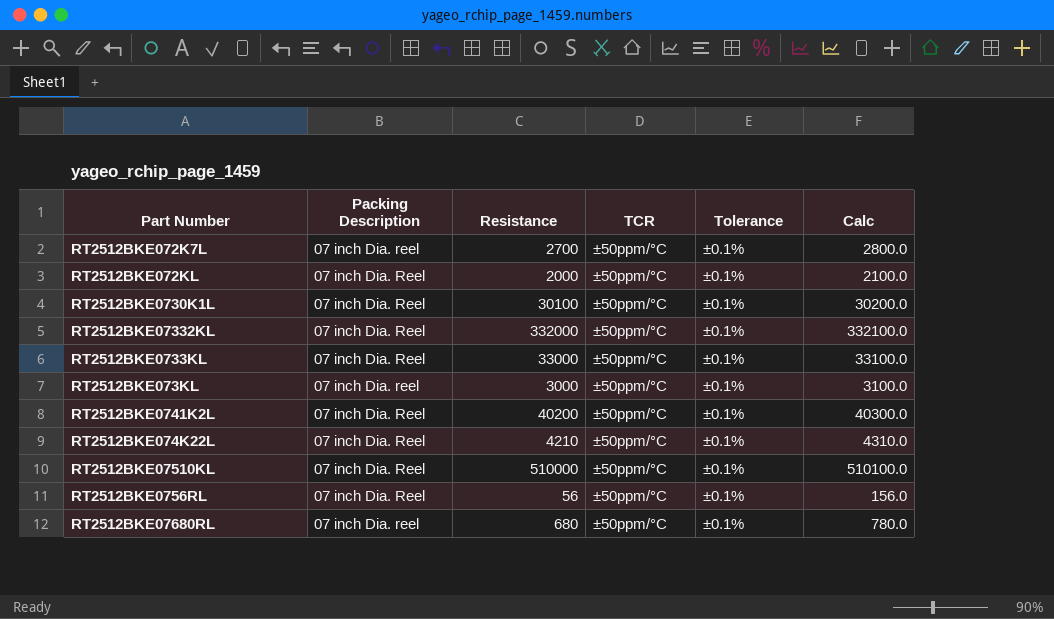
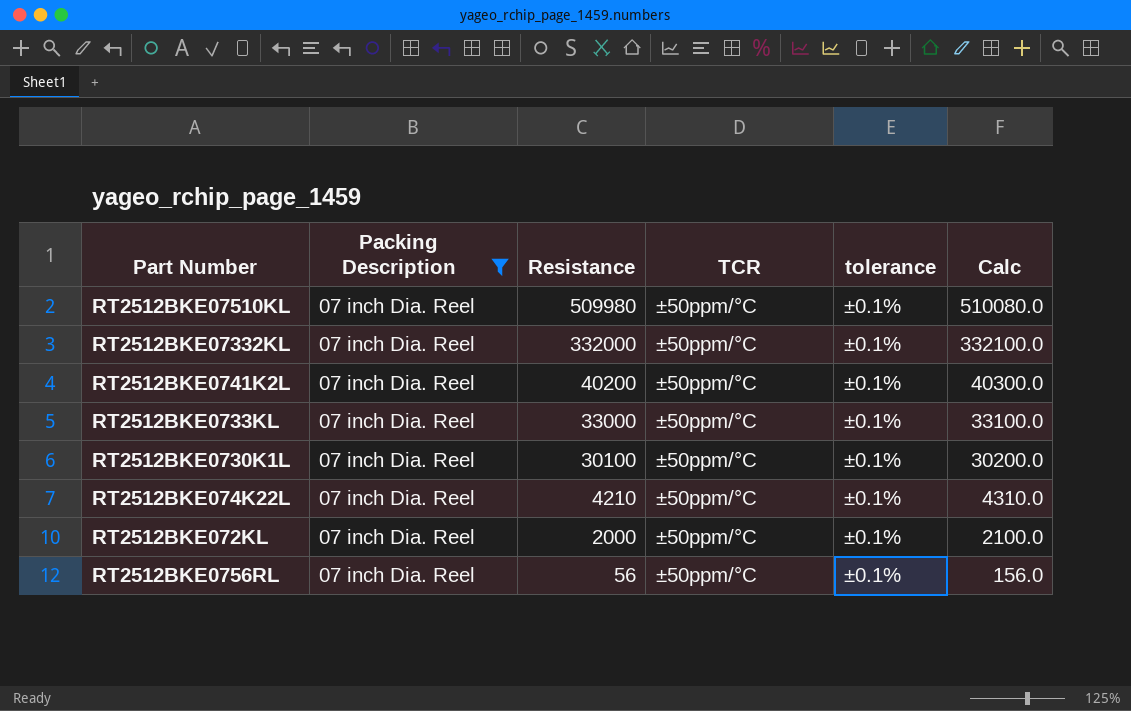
filter: none -> Packing Description = 07 inch Dia. Reel
row order: none -> Resistance descending
column name: Tolerance -> tolerance
RT2512BKE07510KL | Resistance: 510000 -> 509980
RT2512BKE07510KL | Calc: 510100.0 -> 510080.0

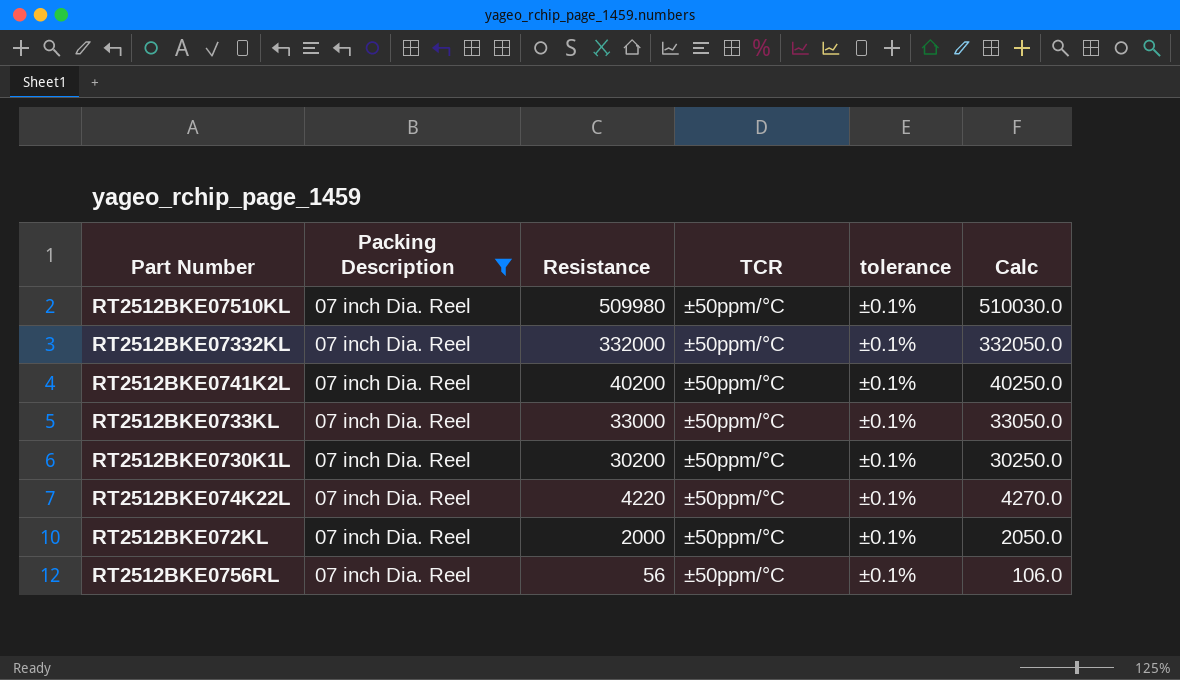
column Calc | formula: [Resistance] + 100 -> [Resistance] + 50
RT2512BKE0730K1L | Resistance: 30100 -> 30200
RT2512BKE074K22L | Resistance: 4210 -> 4220

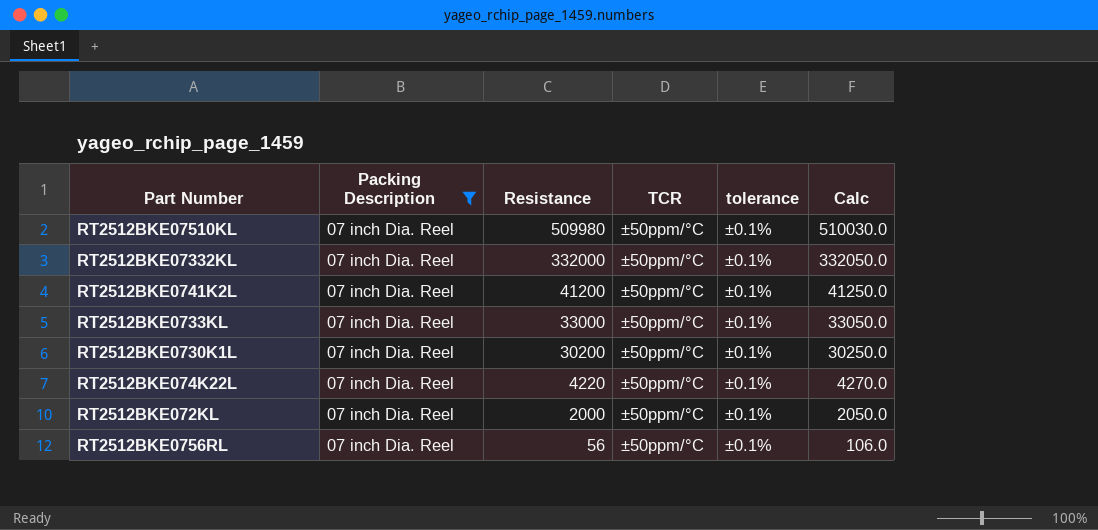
RT2512BKE0741K2L | Resistance: 40200 -> 41200
RT2512BKE0741K2L | Calc: 40250.0 -> 41250.0

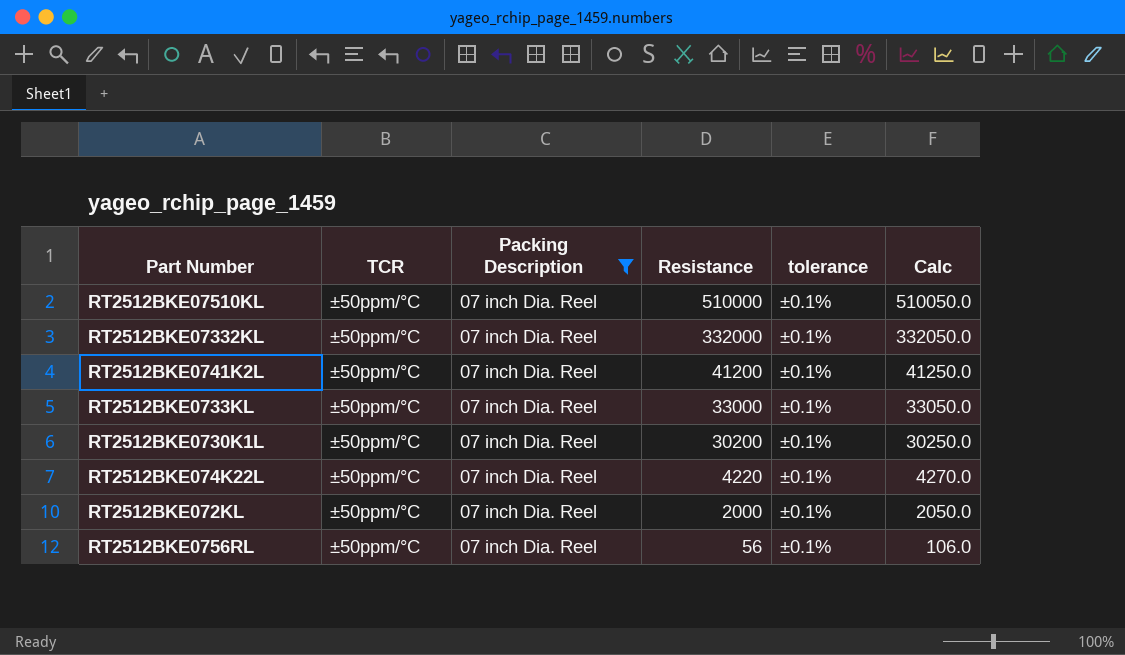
column TCR | position: 4 -> 2
RT2512BKE07510KL | Resistance: 509980 -> 510000
RT2512BKE07510KL | Calc: 510030.0 -> 510050.0

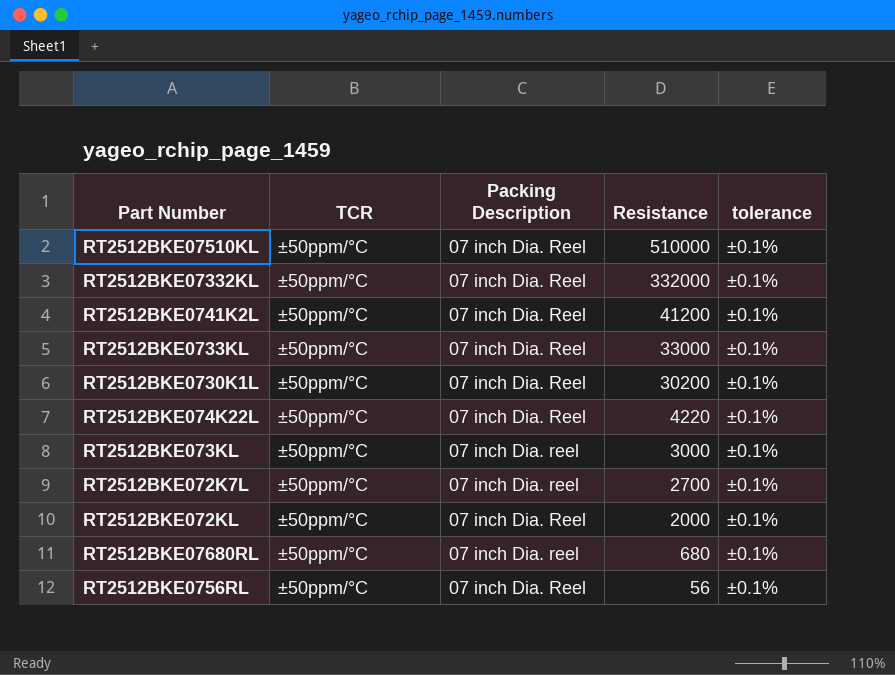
filter: Packing Description = 07 inch Dia. Reel -> none
column Calc | formula: [Resistance] + 50 -> none

